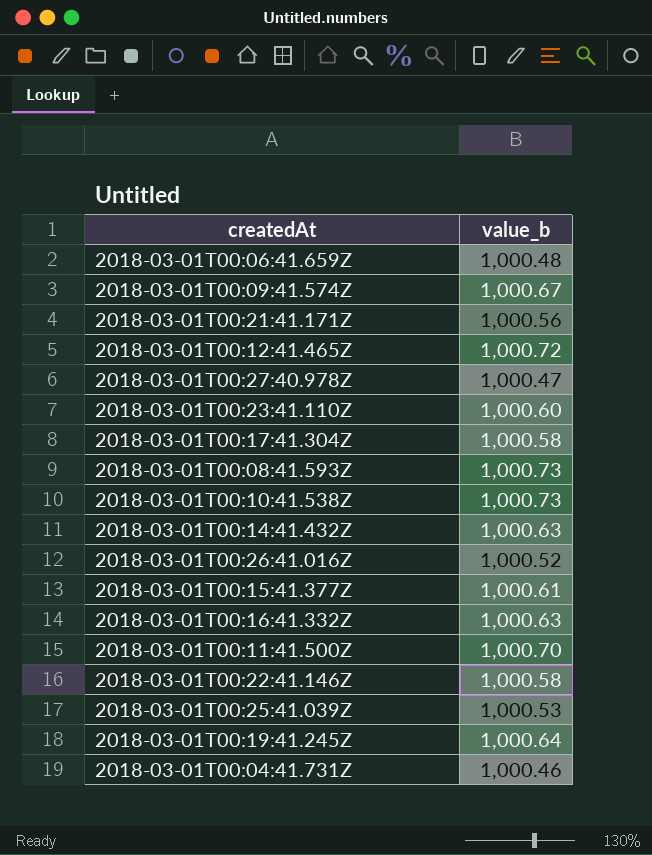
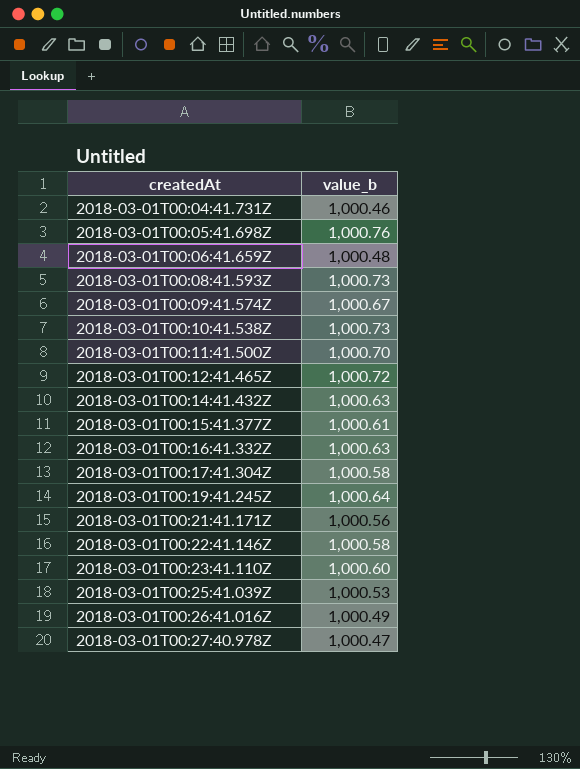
row order: none -> createdAt ascending
row 2018-03-01T00:05:41.698Z: none -> 1,000.76
2018-03-01T00:26:41.016Z | value_b: 1,000.52 -> 1,000.49

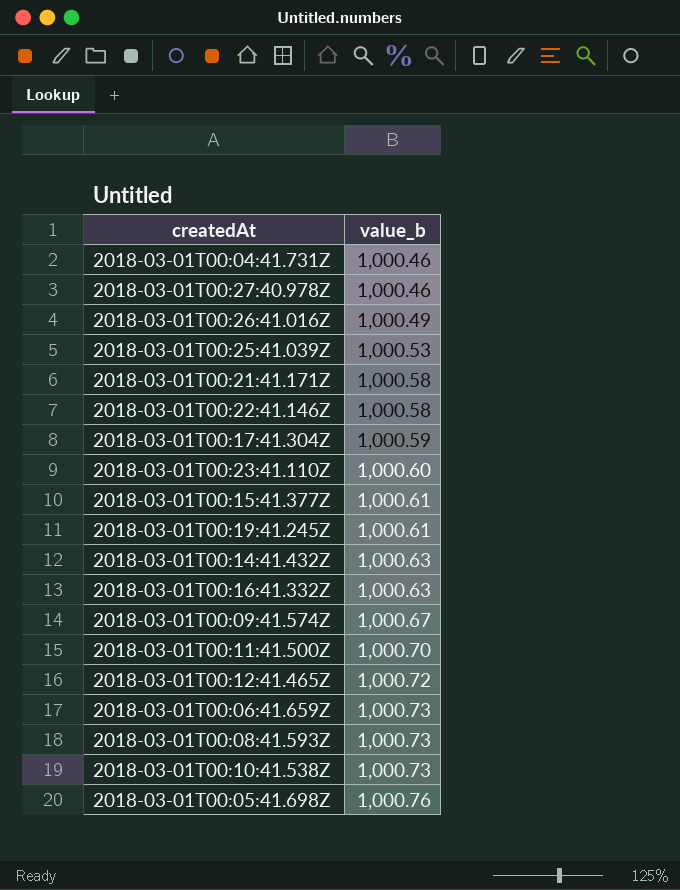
row order: createdAt ascending -> value_b ascending
2018-03-01T00:27:40.978Z | value_b: 1,000.47 -> 1,000.46
2018-03-01T00:21:41.171Z | value_b: 1,000.56 -> 1,000.58
2018-03-01T00:17:41.304Z | value_b: 1,000.58 -> 1,000.59
2018-03-01T00:19:41.245Z | value_b: 1,000.64 -> 1,000.61
2018-03-01T00:06:41.659Z | value_b: 1,000.48 -> 1,000.73

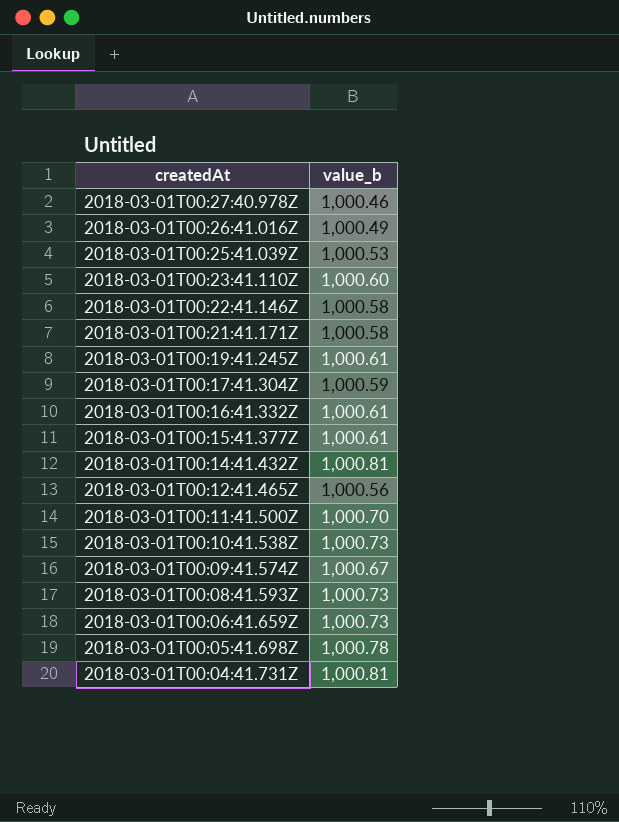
row order: value_b ascending -> createdAt descending
2018-03-01T00:16:41.332Z | value_b: 1,000.63 -> 1,000.61
2018-03-01T00:14:41.432Z | value_b: 1,000.63 -> 1,000.81
2018-03-01T00:12:41.465Z | value_b: 1,000.72 -> 1,000.56
2018-03-01T00:05:41.698Z | value_b: 1,000.76 -> 1,000.78
2018-03-01T00:04:41.731Z | value_b: 1,000.46 -> 1,000.81

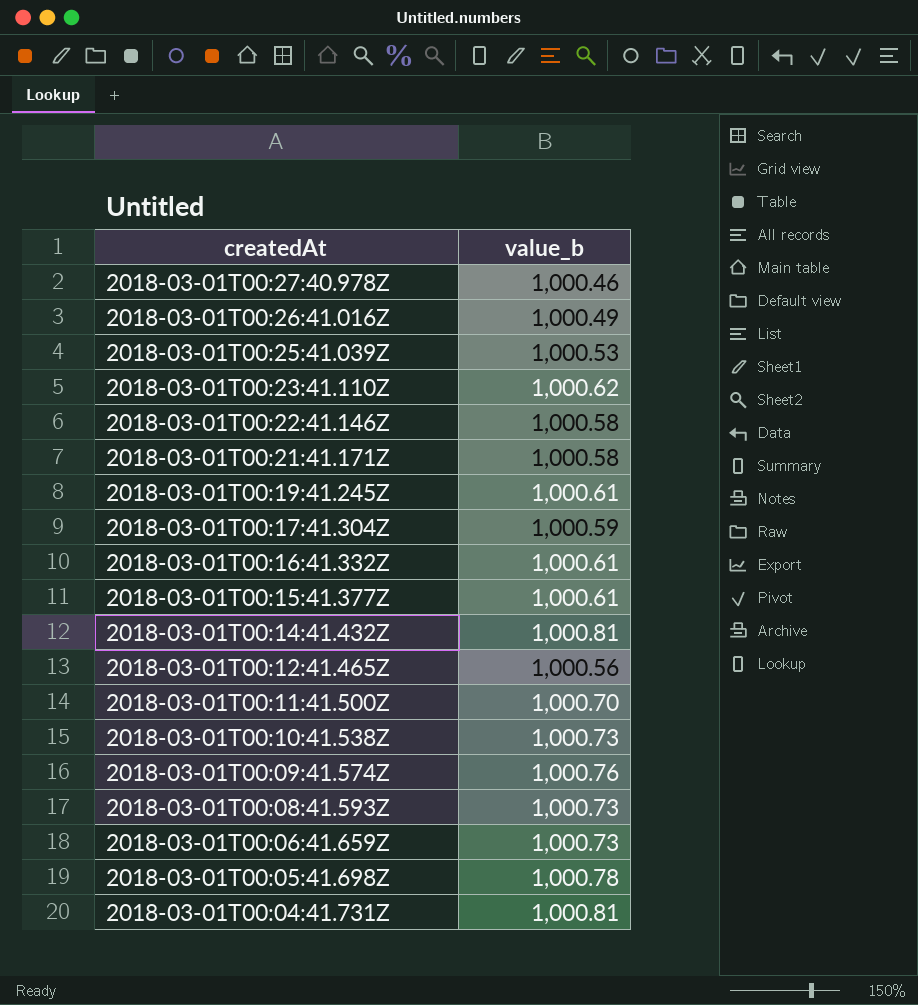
2018-03-01T00:23:41.110Z | value_b: 1,000.60 -> 1,000.62
2018-03-01T00:09:41.574Z | value_b: 1,000.67 -> 1,000.76

